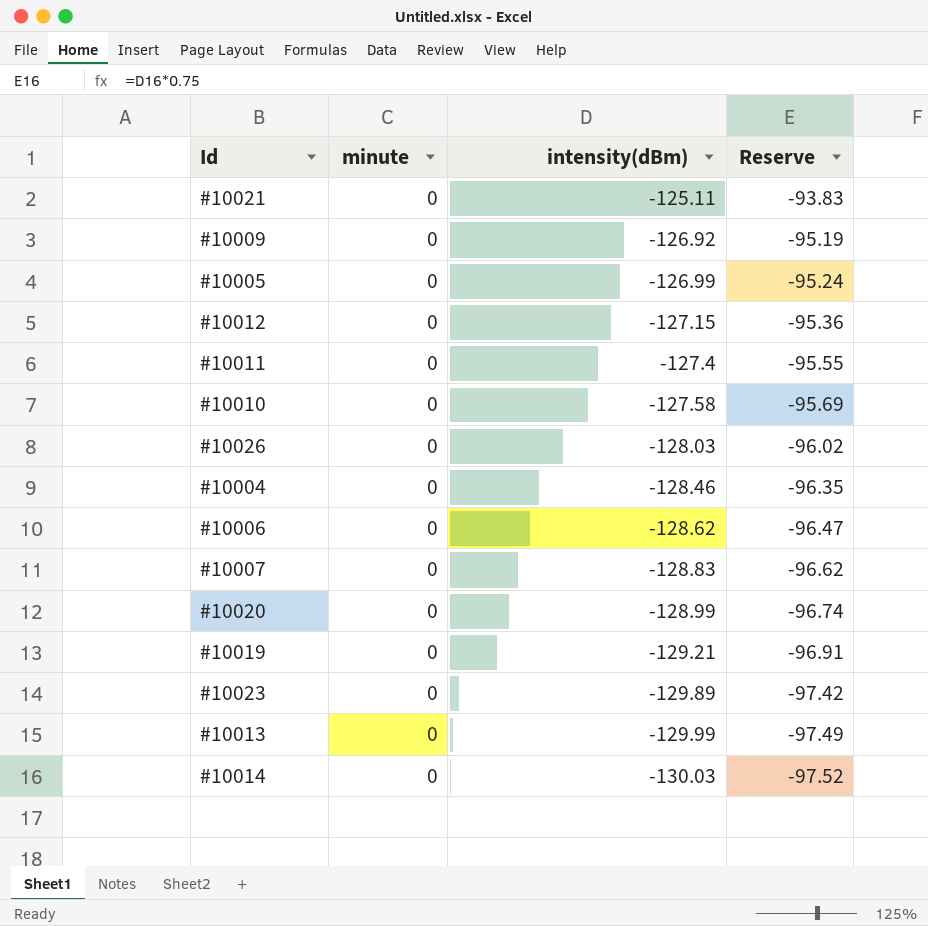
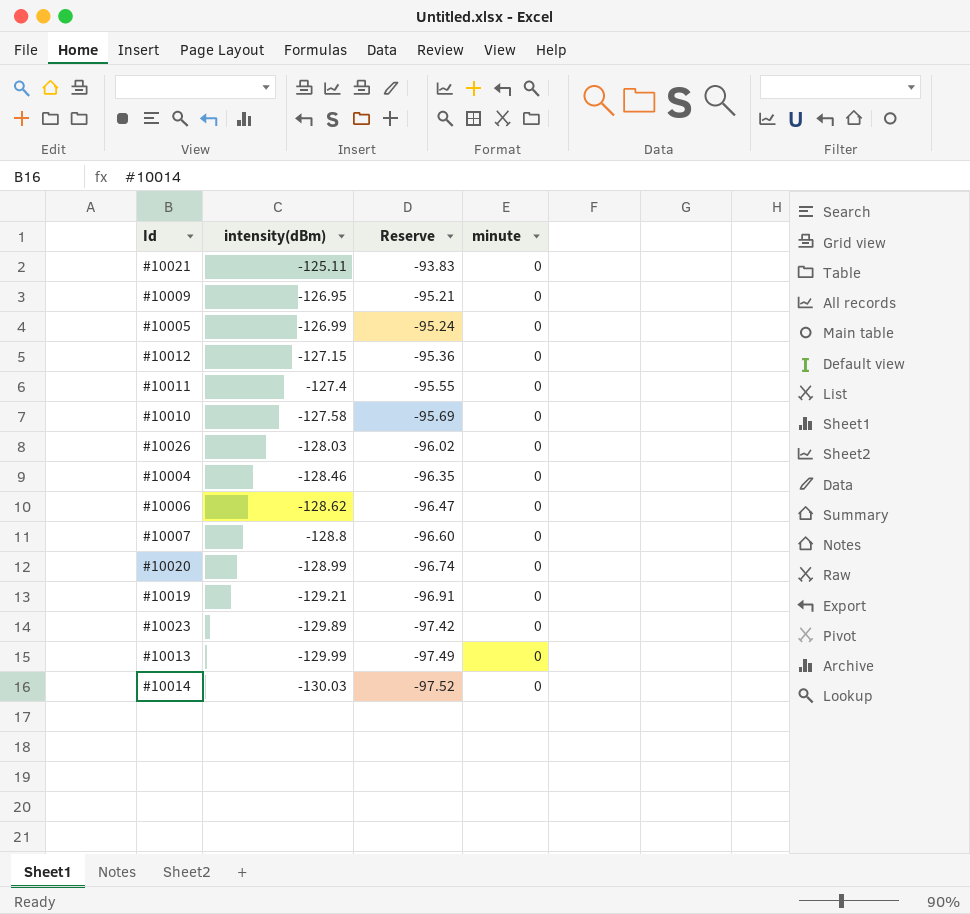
column minute | position: 2 -> 4
#10009 | intensity(dBm): -126.92 -> -126.95
#10009 | Reserve: -95.19 -> -95.21
#10007 | intensity(dBm): -128.83 -> -128.8
#10007 | Reserve: -96.62 -> -96.60

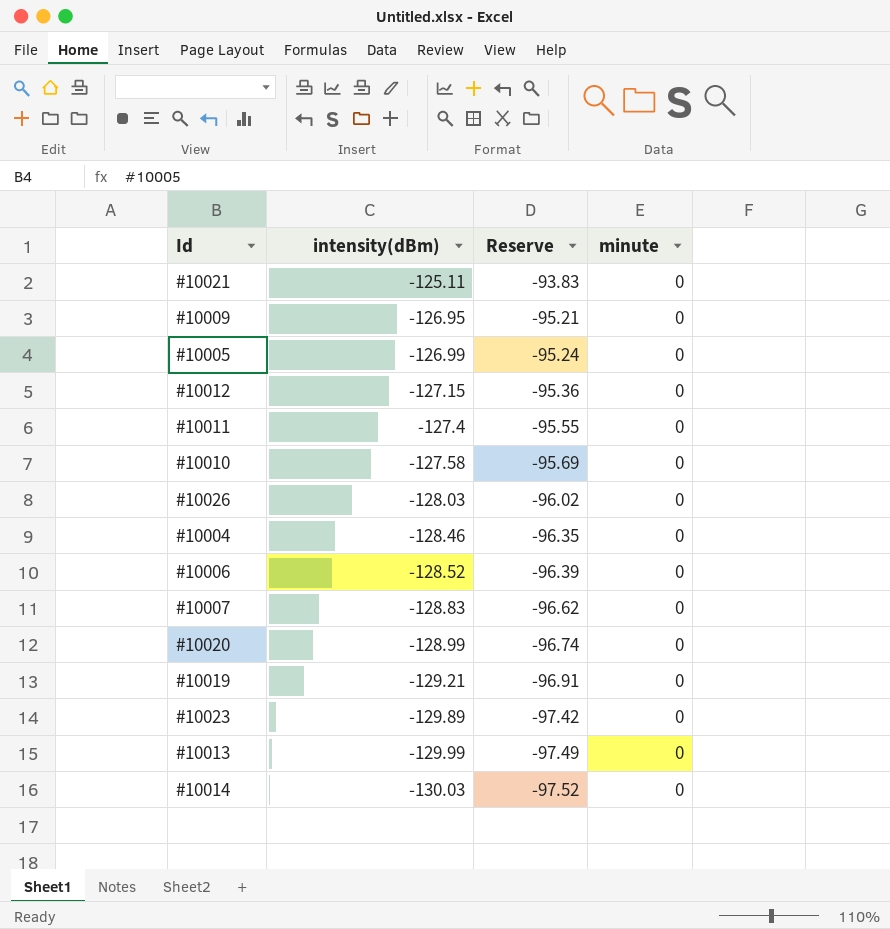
#10006 | intensity(dBm): -128.62 -> -128.52
#10006 | Reserve: -96.47 -> -96.39
#10007 | intensity(dBm): -128.8 -> -128.83
#10007 | Reserve: -96.60 -> -96.62

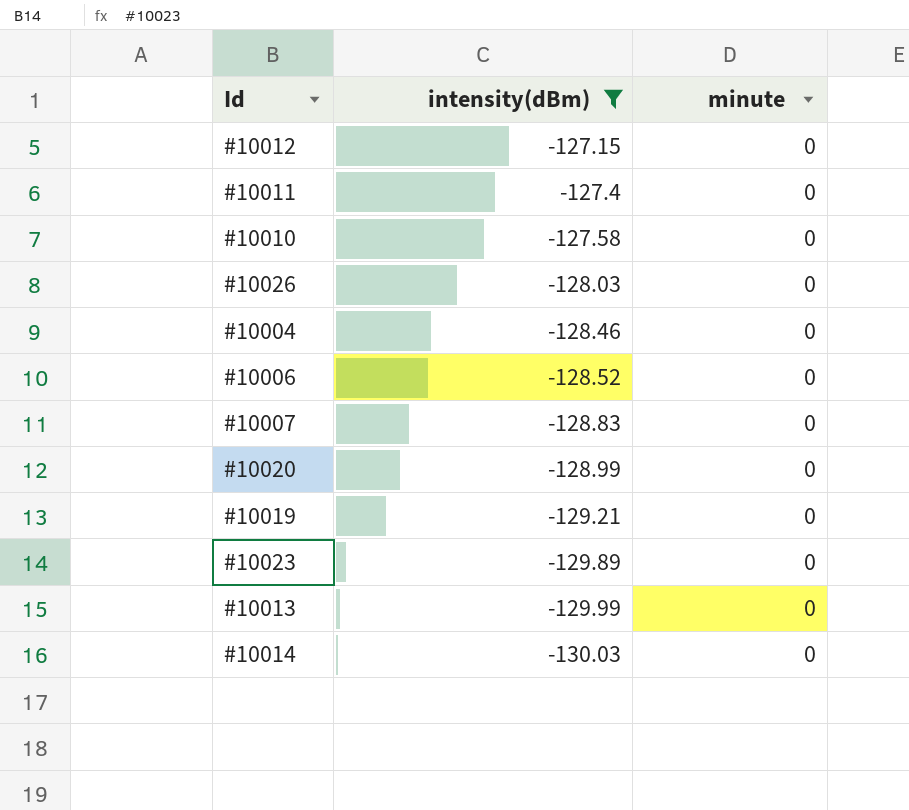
filter: none -> intensity(dBm) <= -127.15
column Reserve | formula: [intensity(dBm)] * 0.75 -> none

